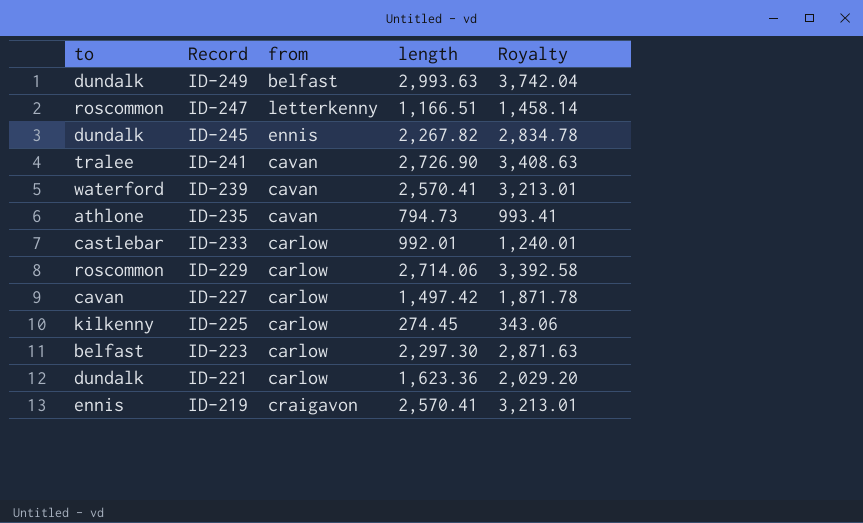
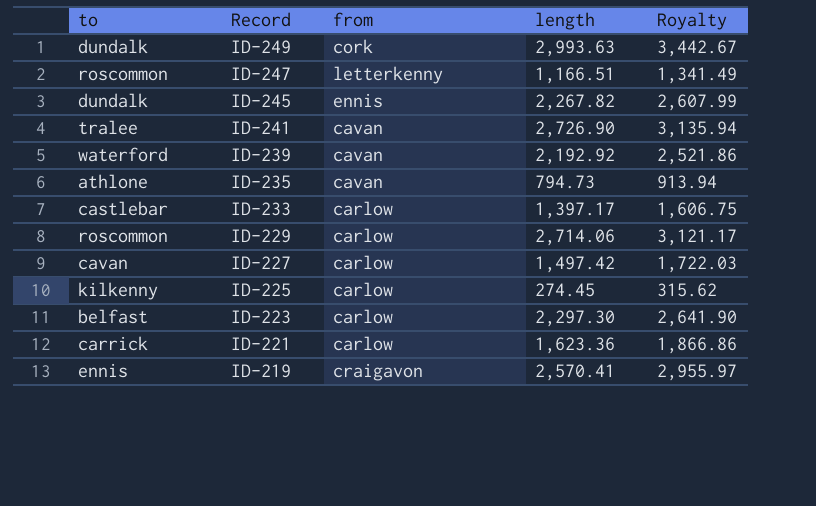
column Royalty | formula: [length] * 1.25 -> [length] * 1.15
ID-249 | from: belfast -> cork
ID-239 | length: 2,570.41 -> 2,192.92
ID-233 | length: 992.01 -> 1,397.17
ID-221 | to: dundalk -> carrick

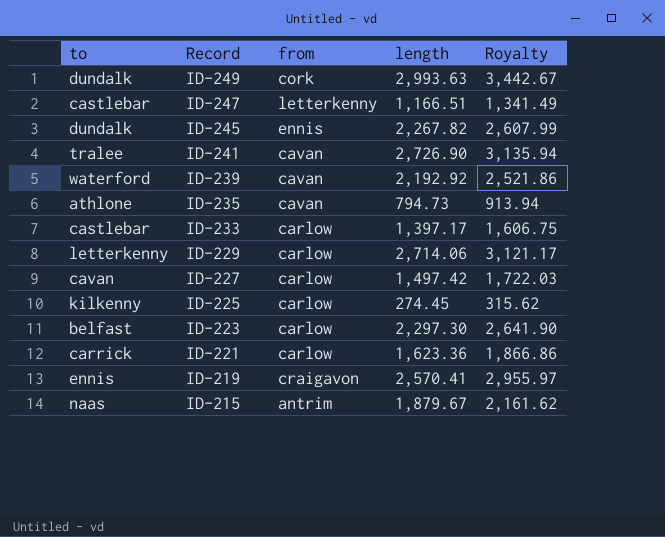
ID-247 | to: roscommon -> castlebar
ID-229 | to: roscommon -> letterkenny
row ID-215: none -> naas | antrim | 1,879.67 | 2,161.62

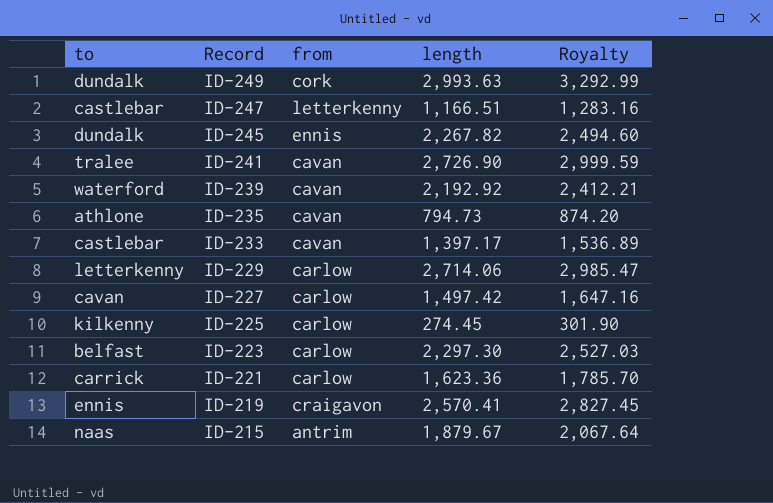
column Royalty | formula: [length] * 1.15 -> [length] * 1.1
ID-233 | from: carlow -> cavan

